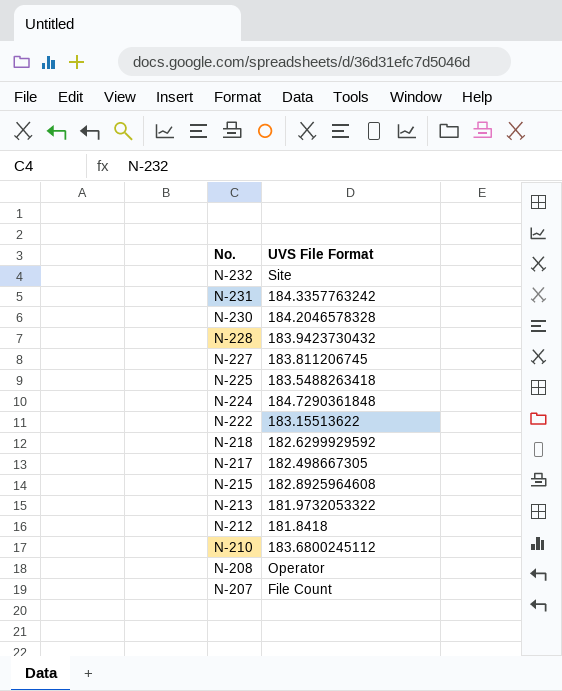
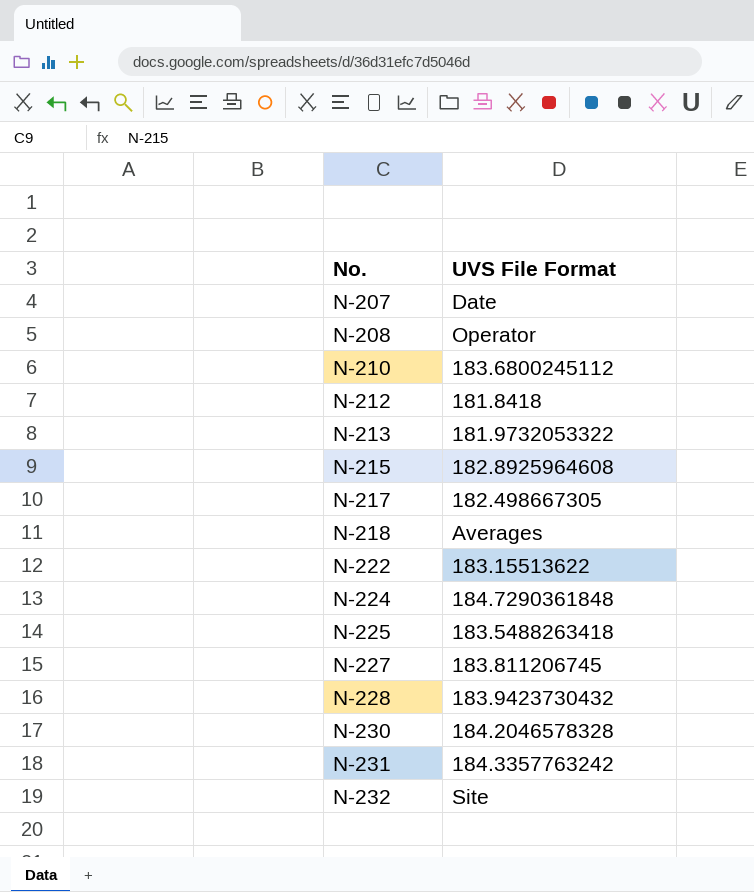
row order: No. descending -> No. ascending
N-207 | UVS File Format: File Count -> Date
N-218 | UVS File Format: 182.6299929592 -> Averages

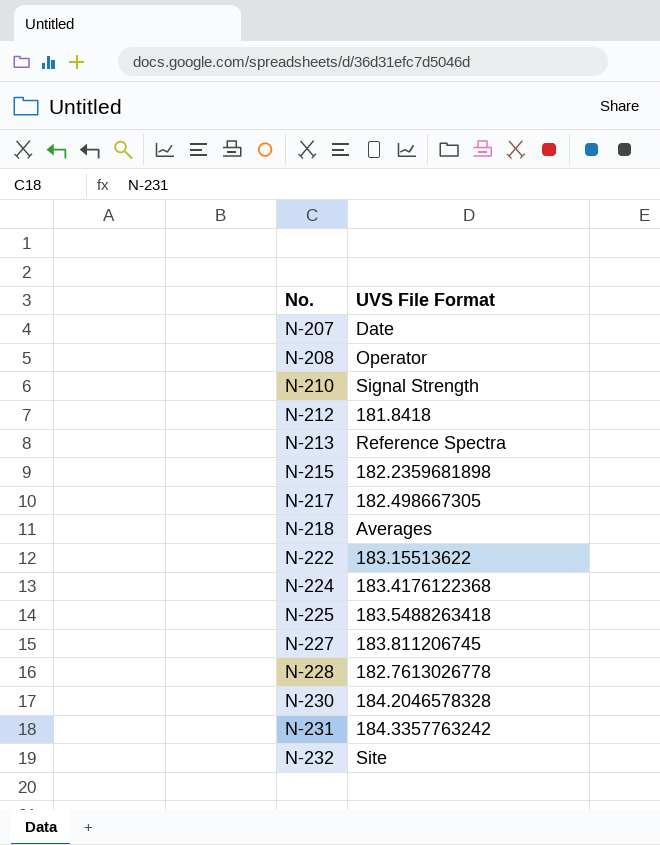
N-210 | UVS File Format: 183.6800245112 -> Signal Strength
N-213 | UVS File Format: 181.9732053322 -> Reference Spectra
N-215 | UVS File Format: 182.8925964608 -> 182.2359681898
N-224 | UVS File Format: 184.7290361848 -> 183.4176122368
N-228 | UVS File Format: 183.9423730432 -> 182.7613026778

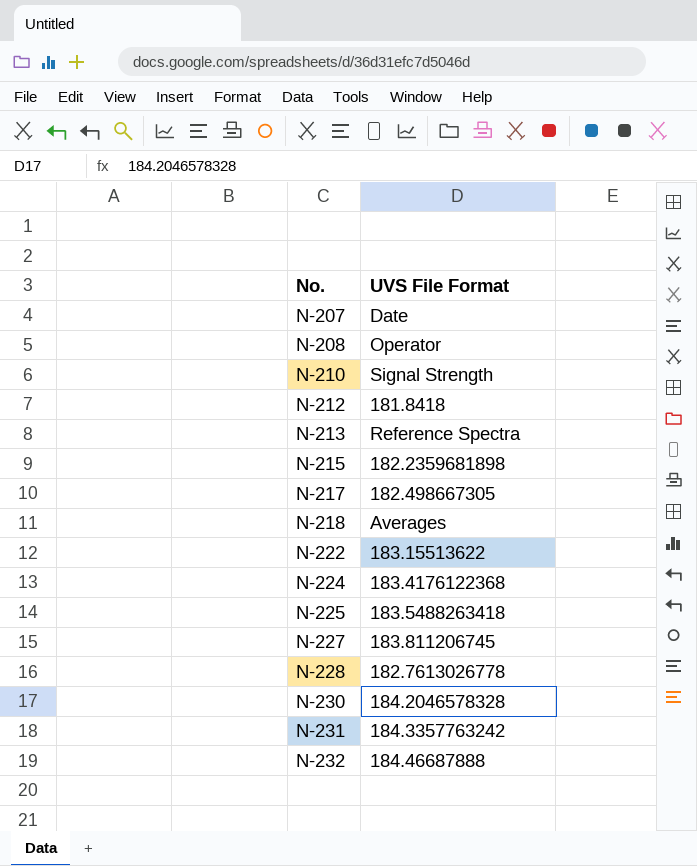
N-232 | UVS File Format: Site -> 184.46687888

